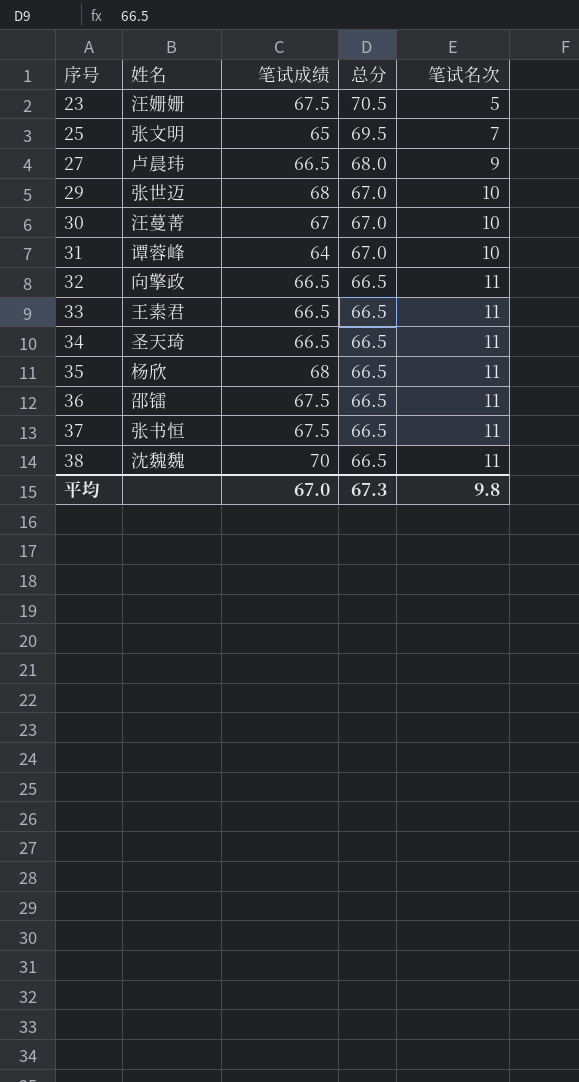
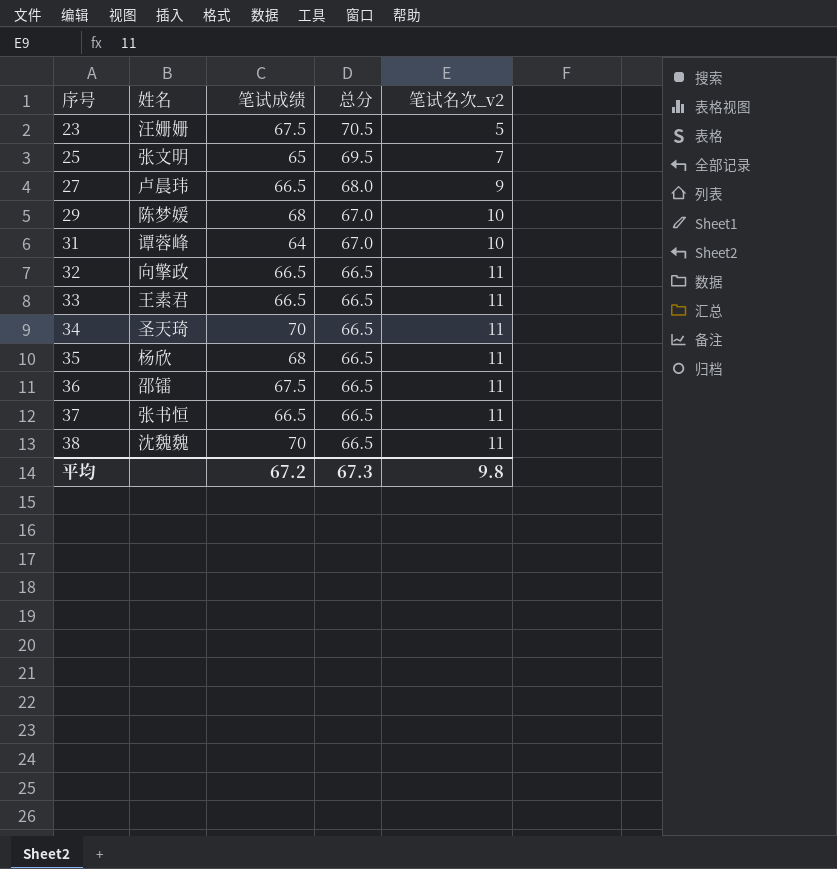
column name: 笔试名次 -> 笔试名次_v2
row 30: 汪蔓菁 | 67 | 67.0 | 10 -> none
29 | 姓名: 张世迈 -> 陈梦媛
34 | 笔试成绩: 66.5 -> 70
37 | 笔试成绩: 67.5 -> 66.5
平均 | 笔试成绩: 67.0 -> 67.2

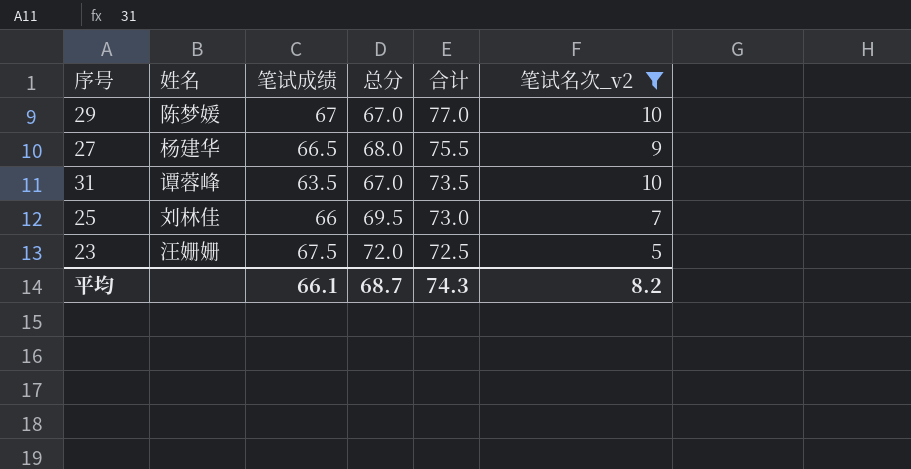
filter: none -> 笔试名次_v2 != 11
row order: 序号 ascending -> 合计 descending
column 合计 | formula: none -> [笔试成绩] + [笔试名次_v2]
29 | 笔试成绩: 68 -> 67
27 | 姓名: 卢晨玮 -> 杨建华
31 | 笔试成绩: 64 -> 63.5
25 | 姓名: 张文明 -> 刘林佳
25 | 笔试成绩: 65 -> 66
23 | 总分: 70.5 -> 72.0
平均 | 笔试成绩: 67.2 -> 66.1
平均 | 总分: 67.3 -> 68.7
平均 | 笔试名次_v2: 9.8 -> 8.2

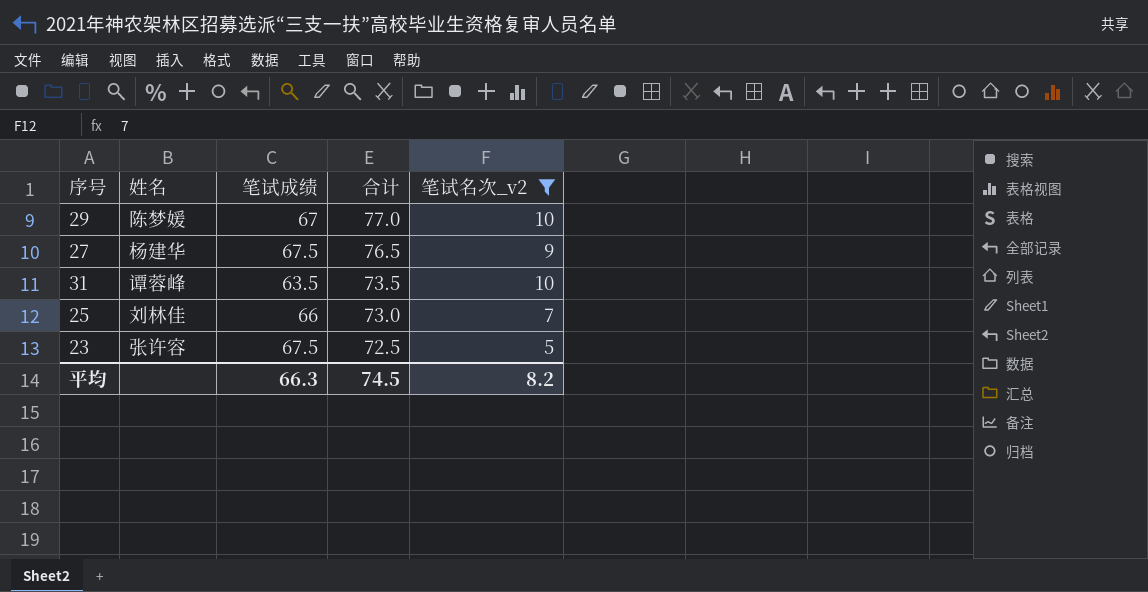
column 总分 | position: 4 -> none
27 | 笔试成绩: 66.5 -> 67.5
27 | 合计: 75.5 -> 76.5
23 | 姓名: 汪姗姗 -> 张许容
平均 | 笔试成绩: 66.1 -> 66.3
平均 | 合计: 74.3 -> 74.5

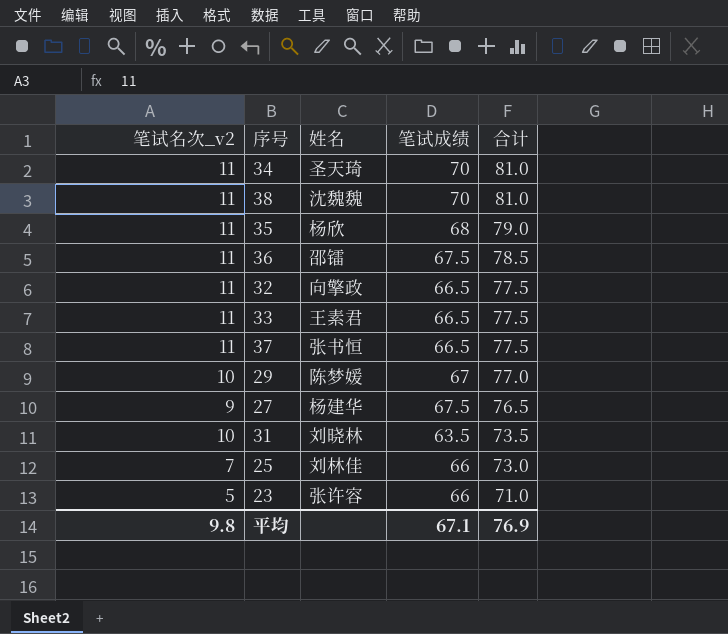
filter: 笔试名次_v2 != 11 -> none
column 笔试名次_v2 | position: 5 -> 1
31 | 姓名: 谭蓉峰 -> 刘晓林
23 | 笔试成绩: 67.5 -> 66
23 | 合计: 72.5 -> 71.0
平均 | 笔试名次_v2: 8.2 -> 9.8
平均 | 笔试成绩: 66.3 -> 67.1
平均 | 合计: 74.5 -> 76.9

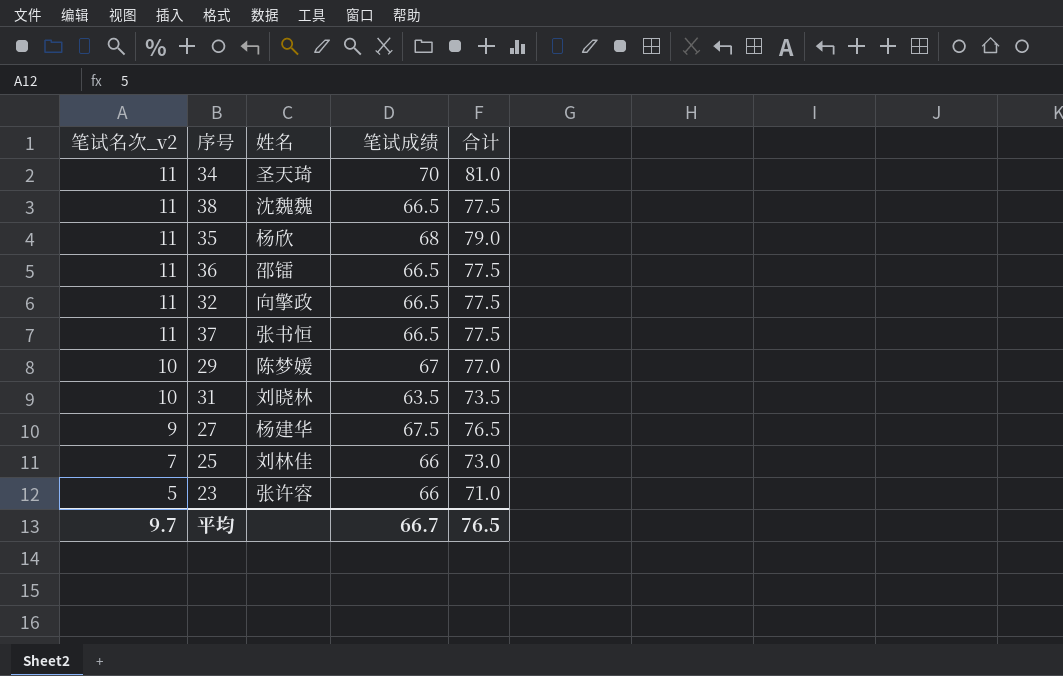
row order: 合计 descending -> 笔试名次_v2 descending
row 33: 11 | 王素君 | 66.5 | 77.5 -> none
38 | 笔试成绩: 70 -> 66.5
38 | 合计: 81.0 -> 77.5
36 | 笔试成绩: 67.5 -> 66.5
36 | 合计: 78.5 -> 77.5
平均 | 笔试名次_v2: 9.8 -> 9.7
平均 | 笔试成绩: 67.1 -> 66.7
平均 | 合计: 76.9 -> 76.5

